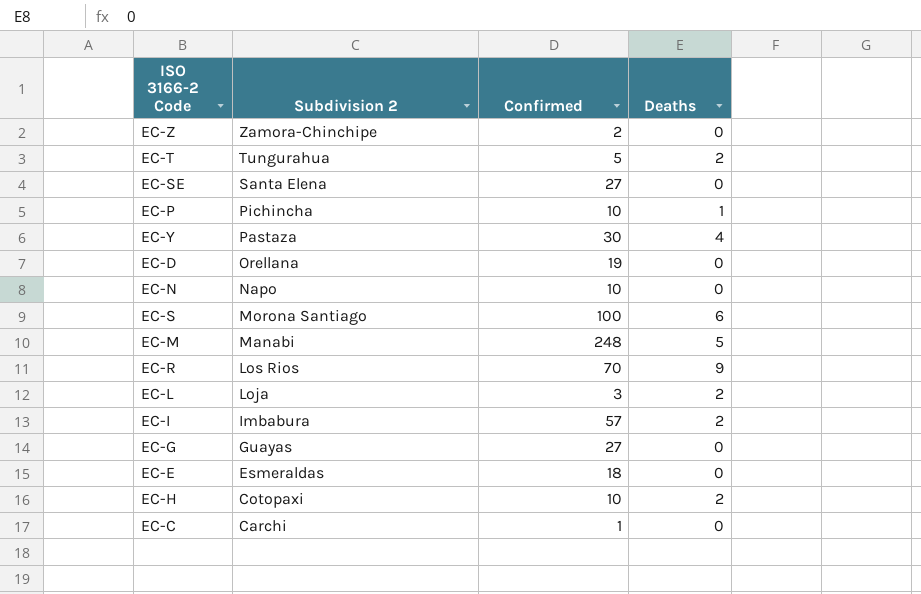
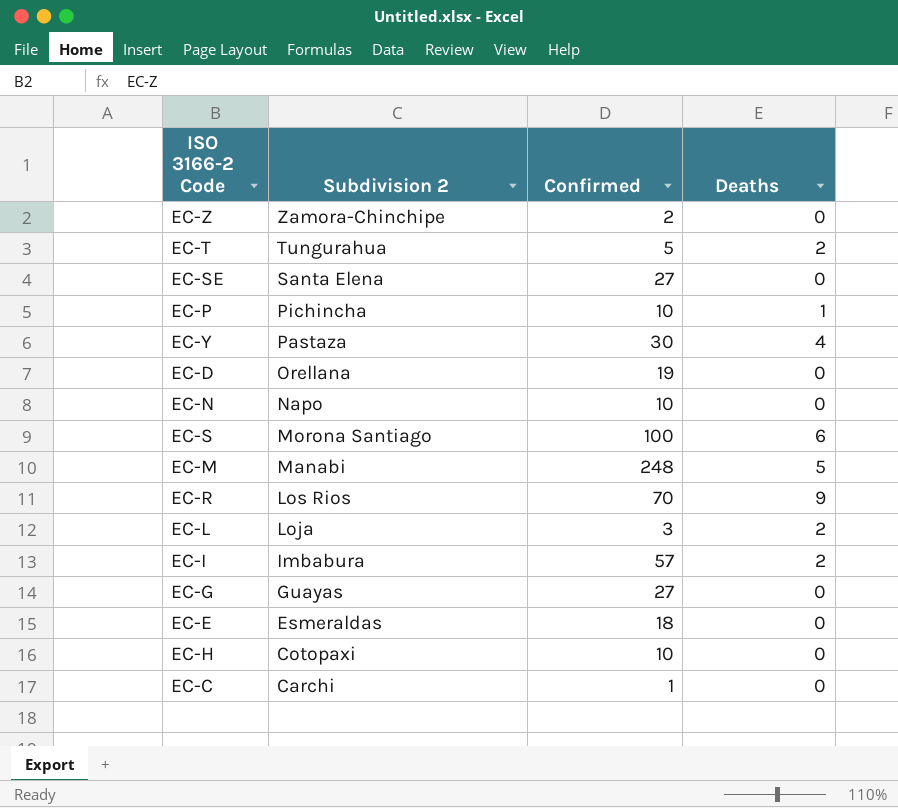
EC-H | Deaths: 2 -> 0

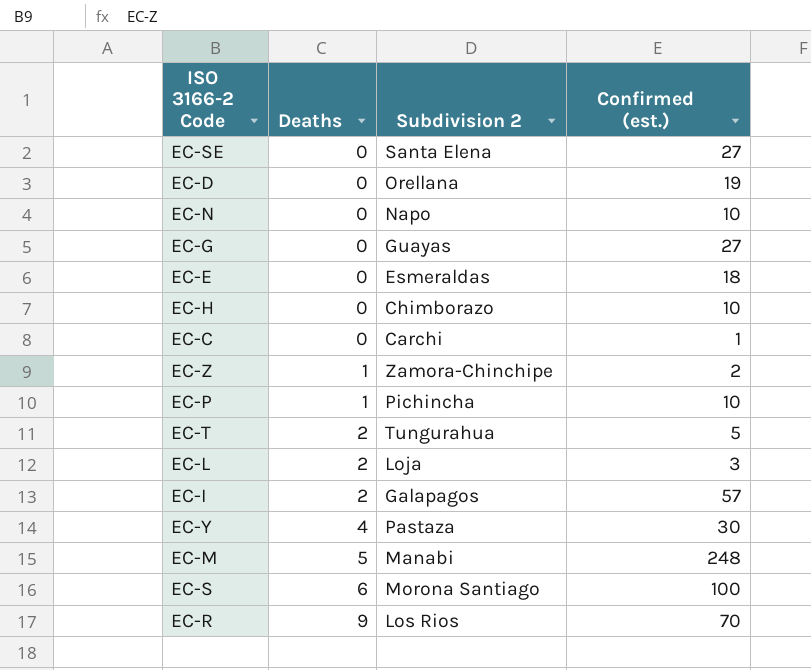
row order: Subdivision 2 descending -> Deaths ascending
column Deaths | position: 4 -> 2
column name: Confirmed -> Confirmed (est.)
EC-H | Subdivision 2: Cotopaxi -> Chimborazo
EC-Z | Deaths: 0 -> 1
EC-I | Subdivision 2: Imbabura -> Galapagos

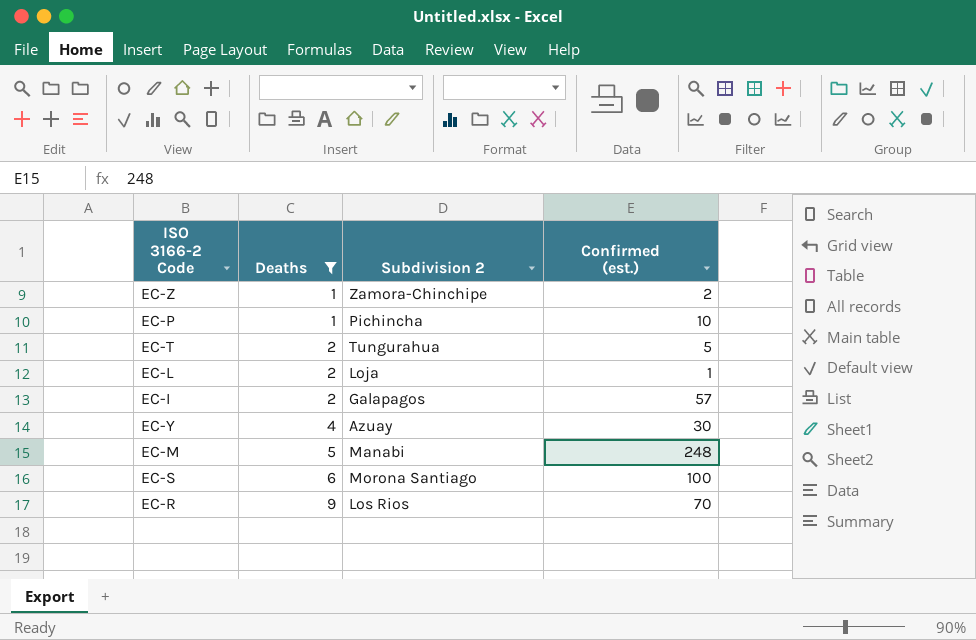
filter: none -> Deaths != 0
EC-L | Confirmed (est.): 3 -> 1
EC-Y | Subdivision 2: Pastaza -> Azuay

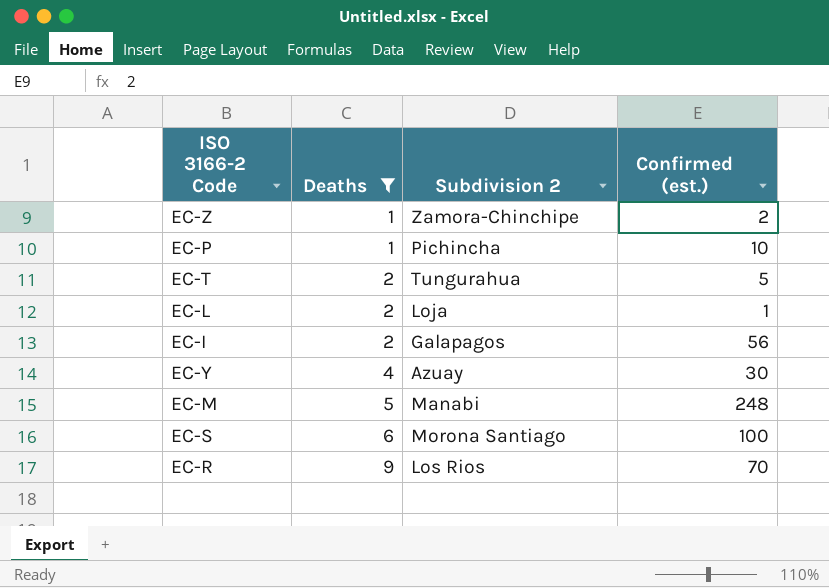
EC-I | Confirmed (est.): 57 -> 56

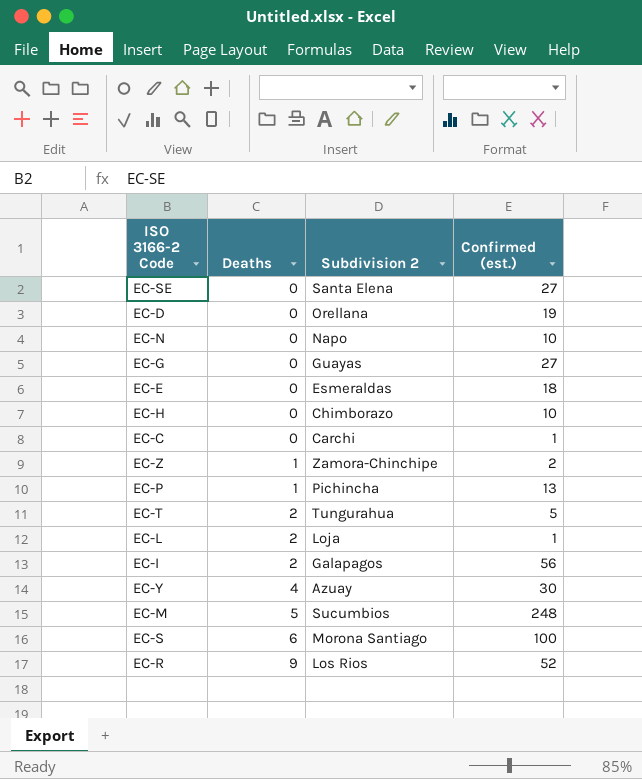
filter: Deaths != 0 -> none
EC-P | Confirmed (est.): 10 -> 13
EC-M | Subdivision 2: Manabi -> Sucumbios
EC-R | Confirmed (est.): 70 -> 52

